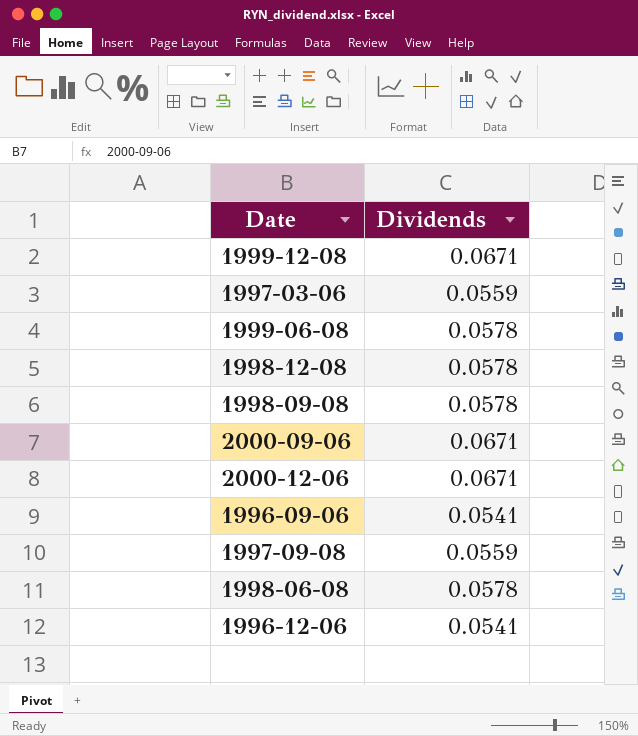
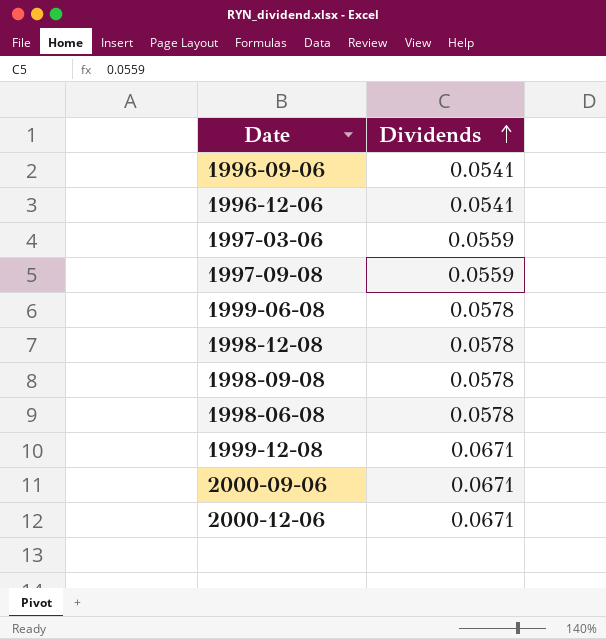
row order: none -> Dividends ascending

